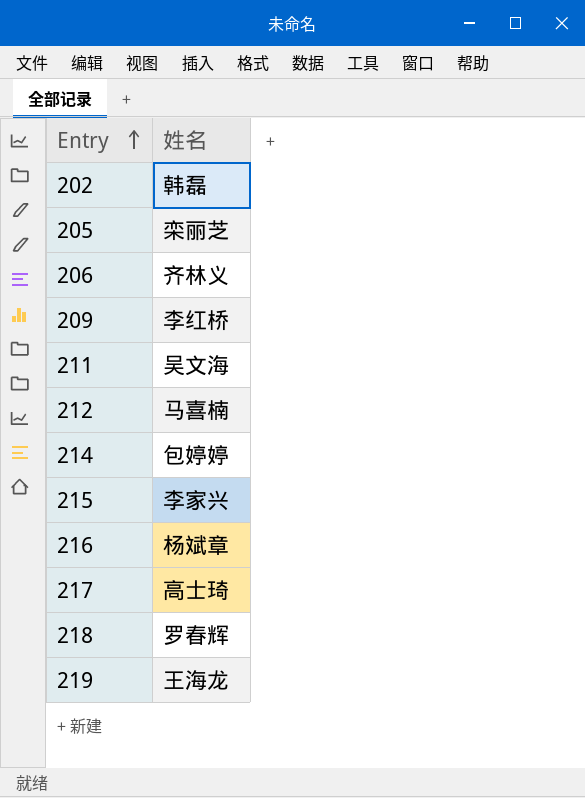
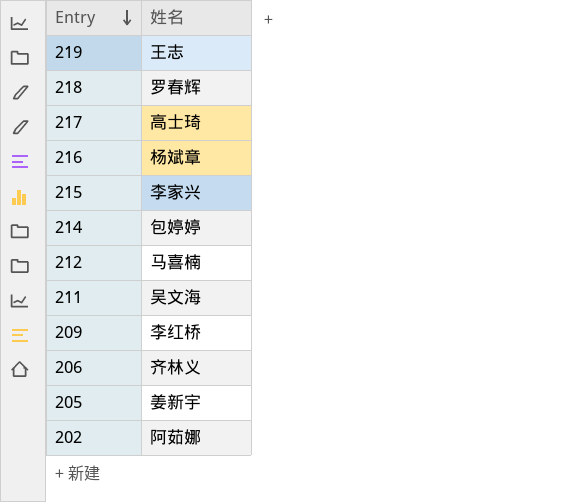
row order: Entry ascending -> Entry descending
219 | 姓名: 王海龙 -> 王志
205 | 姓名: 栾丽芝 -> 姜新宇
202 | 姓名: 韩磊 -> 阿茹娜

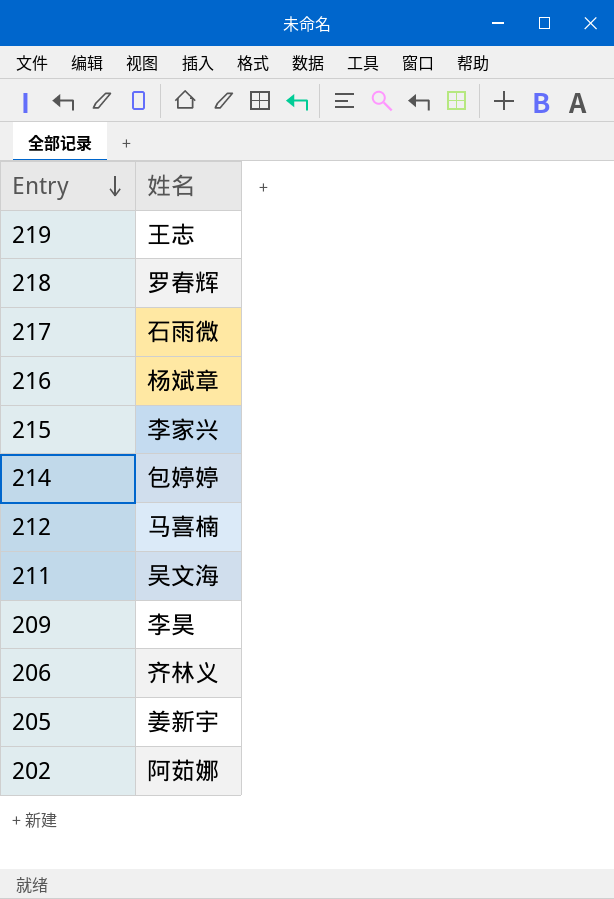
217 | 姓名: 高士琦 -> 石雨微
209 | 姓名: 李红桥 -> 李昊

